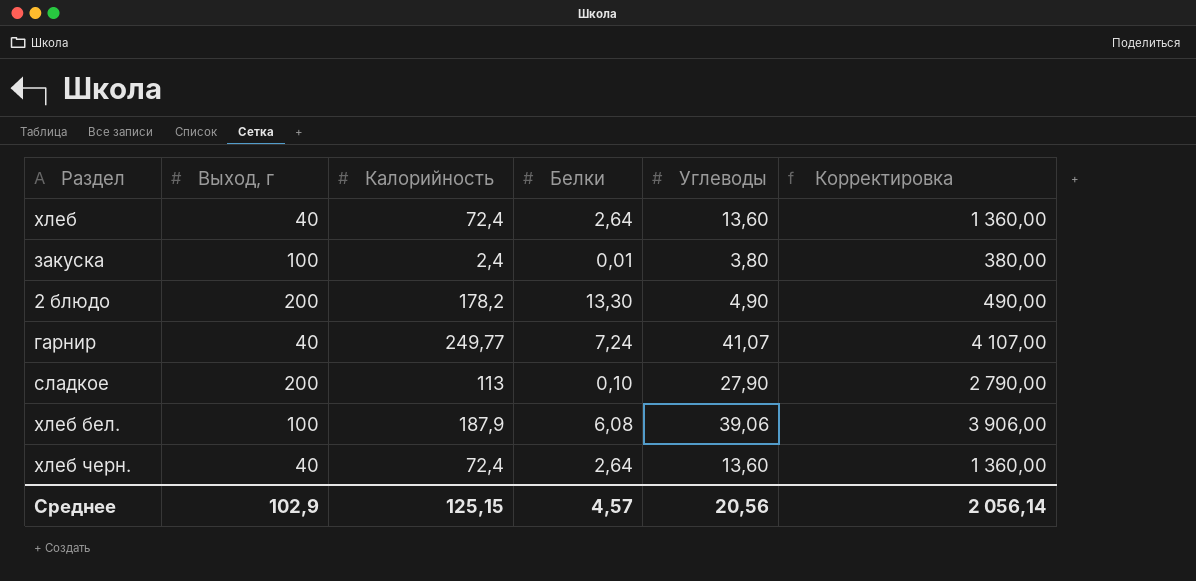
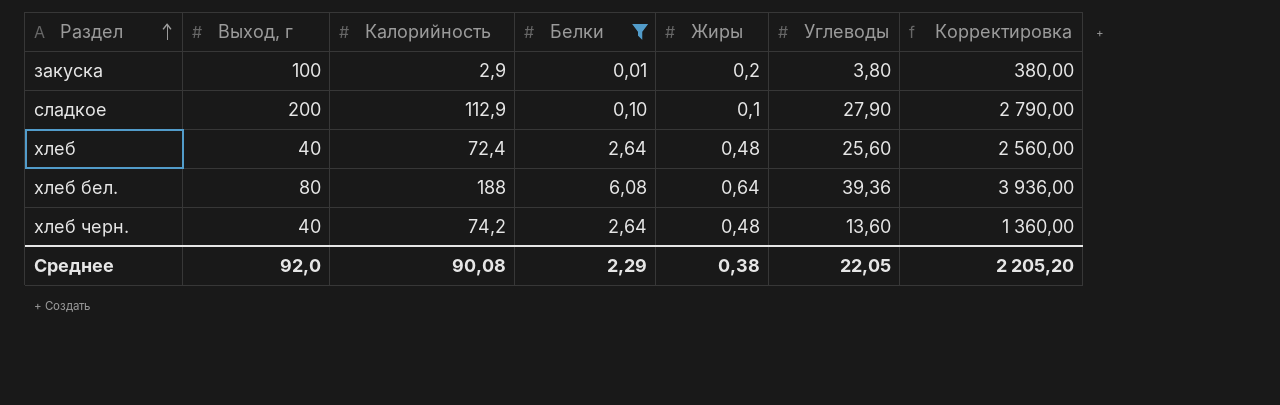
filter: none -> Белки <= 6,08
row order: none -> Раздел ascending
column Жиры | position: none -> 5
закуска | Калорийность: 2,4 -> 2,9
сладкое | Калорийность: 113 -> 112,9
хлеб | Углеводы: 13,60 -> 25,60
хлеб | Корректировка: 1 360,00 -> 2 560,00
хлеб бел. | Выход, г: 100 -> 80
хлеб бел. | Калорийность: 187,9 -> 188
хлеб бел. | Углеводы: 39,06 -> 39,36
хлеб бел. | Корректировка: 3 906,00 -> 3 936,00
хлеб черн. | Калорийность: 72,4 -> 74,2
Среднее | Выход, г: 102,9 -> 92,0
Среднее | Калорийность: 125,15 -> 90,08
Среднее | Белки: 4,57 -> 2,29
Среднее | Углеводы: 20,56 -> 22,05
Среднее | Корректировка: 2 056,14 -> 2 205,20

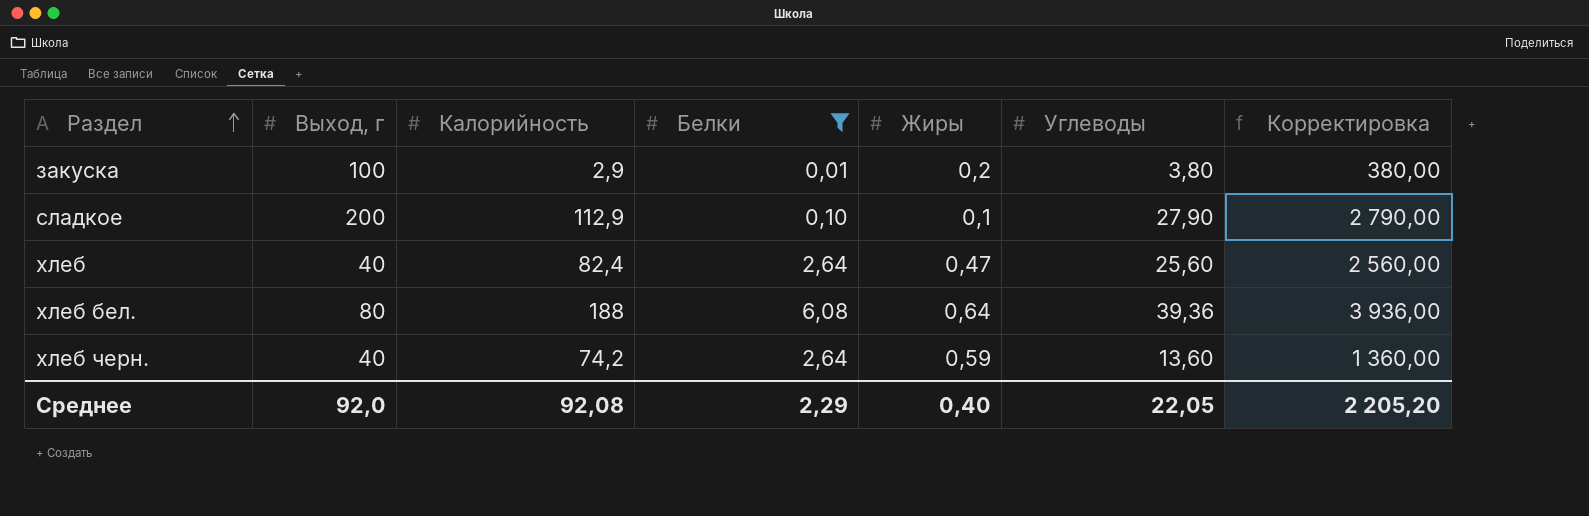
хлеб | Калорийность: 72,4 -> 82,4
хлеб | Жиры: 0,48 -> 0,47
хлеб черн. | Жиры: 0,48 -> 0,59
Среднее | Калорийность: 90,08 -> 92,08
Среднее | Жиры: 0,38 -> 0,40

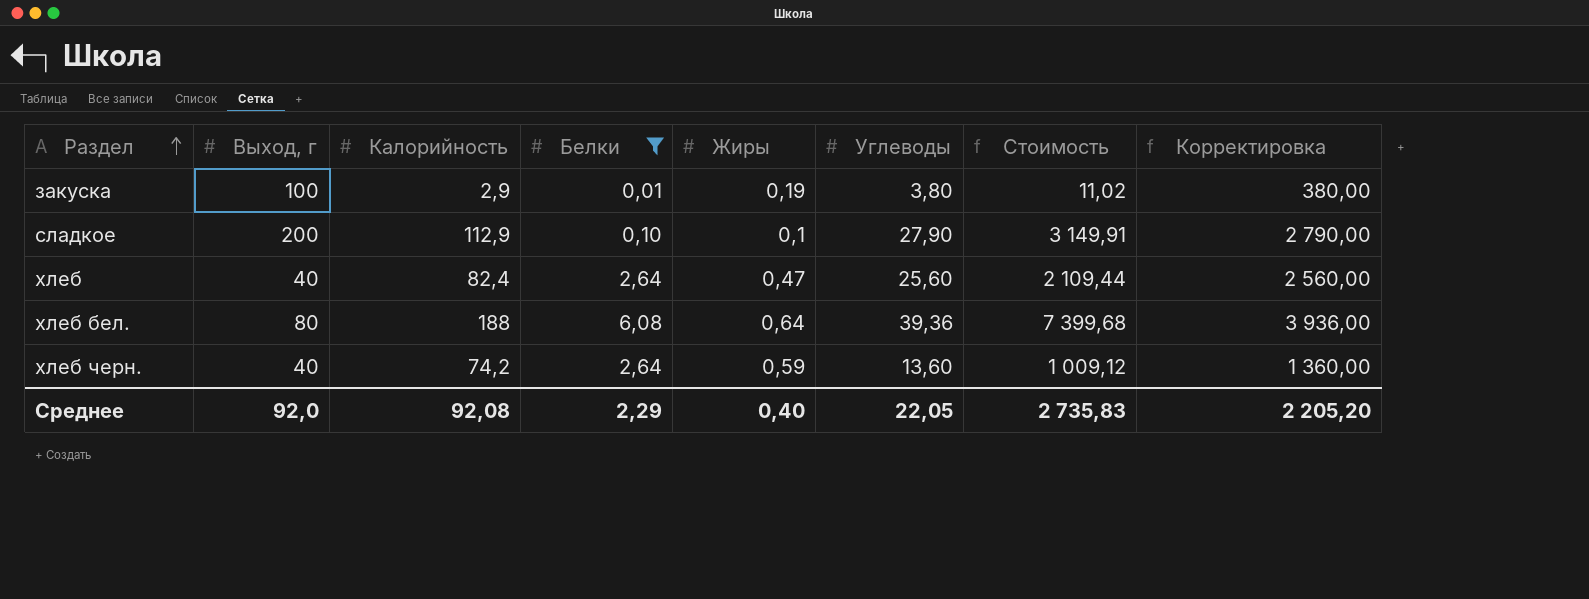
column Стоимость | formula: none -> [Калорийность] * [Углеводы]
закуска | Жиры: 0,2 -> 0,19

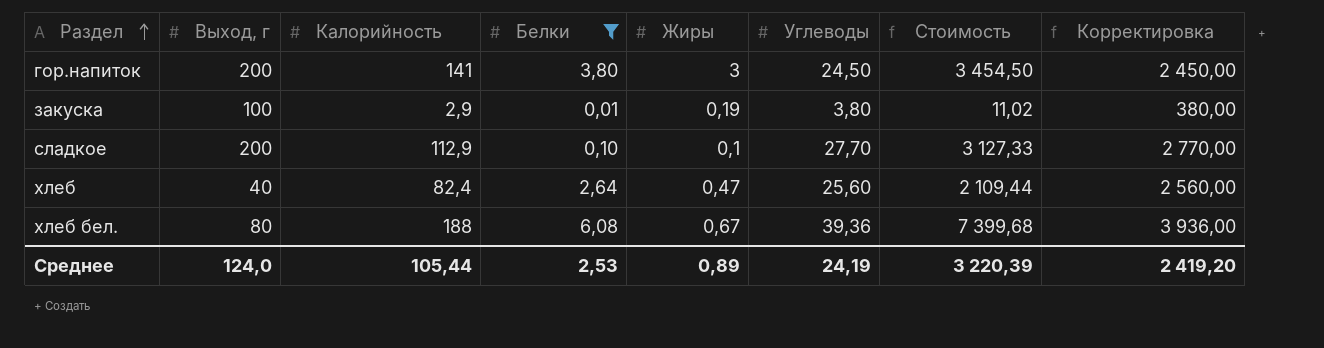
row хлеб черн.: 40 | 74,2 | 2,64 | 0,59 | 13,60 | 1 009,12 | 1 360,00 -> none
row гор.напиток: none -> 200 | 141 | 3,80 | 3 | 24,50 | 3 454,50 | 2 450,00
сладкое | Углеводы: 27,90 -> 27,70
сладкое | Стоимость: 3 149,91 -> 3 127,33
сладкое | Корректировка: 2 790,00 -> 2 770,00
хлеб бел. | Жиры: 0,64 -> 0,67
Среднее | Выход, г: 92,0 -> 124,0
Среднее | Калорийность: 92,08 -> 105,44
Среднее | Белки: 2,29 -> 2,53
Среднее | Жиры: 0,40 -> 0,89
Среднее | Углеводы: 22,05 -> 24,19
Среднее | Стоимость: 2 735,83 -> 3 220,39
Среднее | Корректировка: 2 205,20 -> 2 419,20

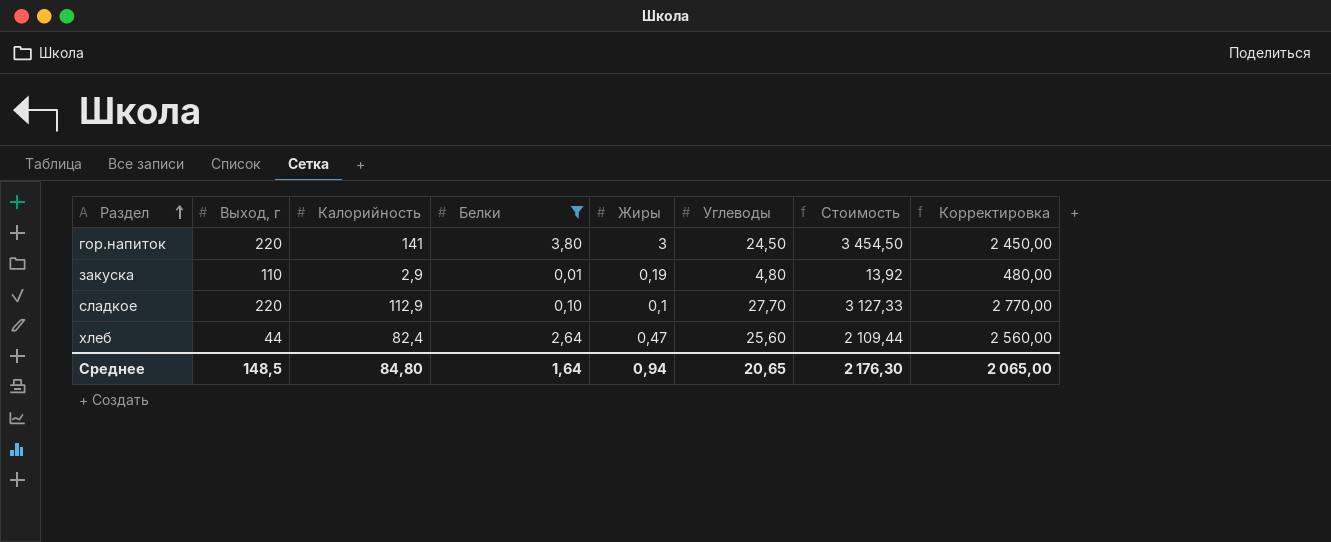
row хлеб бел.: 80 | 188 | 6,08 | 0,67 | 39,36 | 7 399,68 | 3 936,00 -> none
гор.напиток | Выход, г: 200 -> 220
закуска | Выход, г: 100 -> 110
закуска | Углеводы: 3,80 -> 4,80
закуска | Стоимость: 11,02 -> 13,92
закуска | Корректировка: 380,00 -> 480,00
сладкое | Выход, г: 200 -> 220
хлеб | Выход, г: 40 -> 44
Среднее | Выход, г: 124,0 -> 148,5
Среднее | Калорийность: 105,44 -> 84,80
Среднее | Белки: 2,53 -> 1,64
Среднее | Жиры: 0,89 -> 0,94
Среднее | Углеводы: 24,19 -> 20,65
Среднее | Стоимость: 3 220,39 -> 2 176,30
Среднее | Корректировка: 2 419,20 -> 2 065,00

